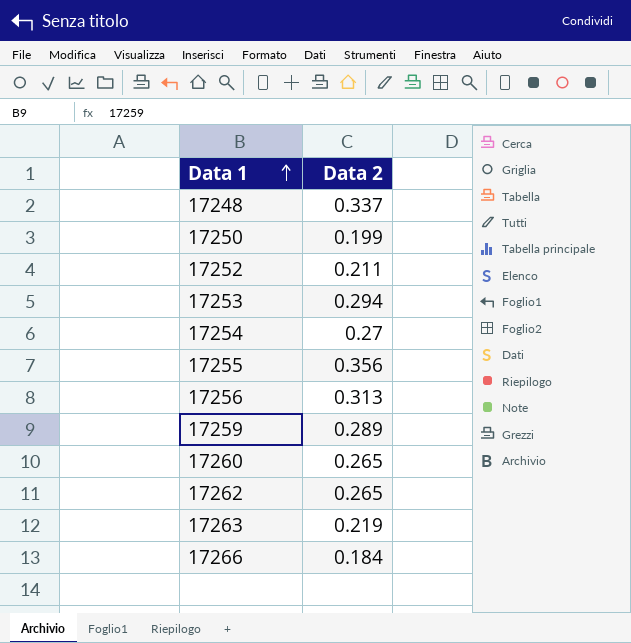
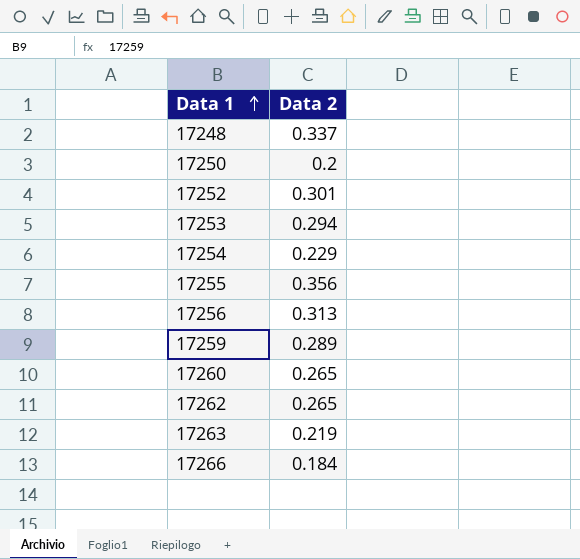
17250 | Data 2: 0.199 -> 0.2
17252 | Data 2: 0.211 -> 0.301
17254 | Data 2: 0.27 -> 0.229

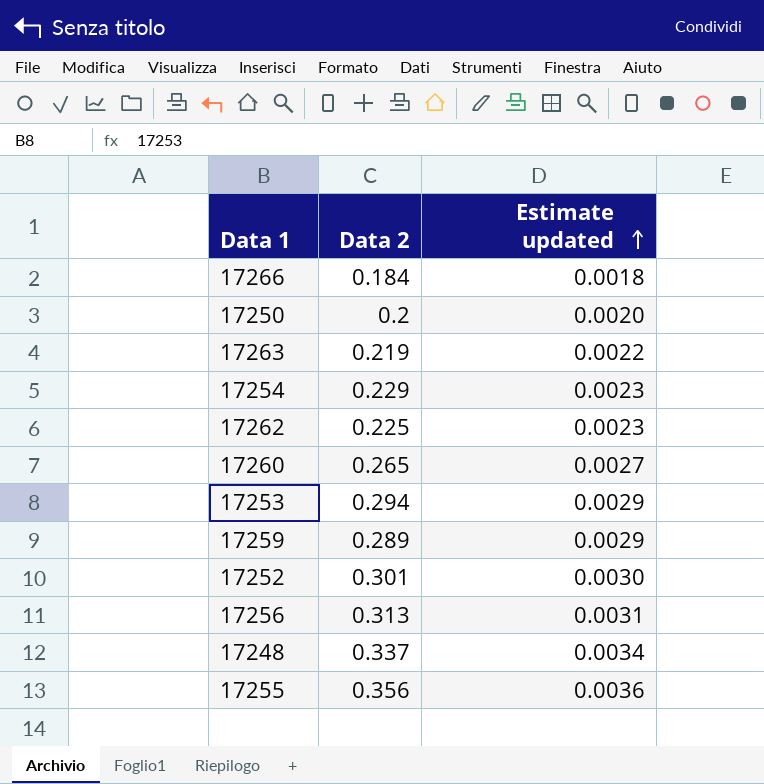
row order: Data 1 ascending -> Estimate updated ascending
column Estimate updated | formula: none -> [Data 2] * 0.01
17262 | Data 2: 0.265 -> 0.225

